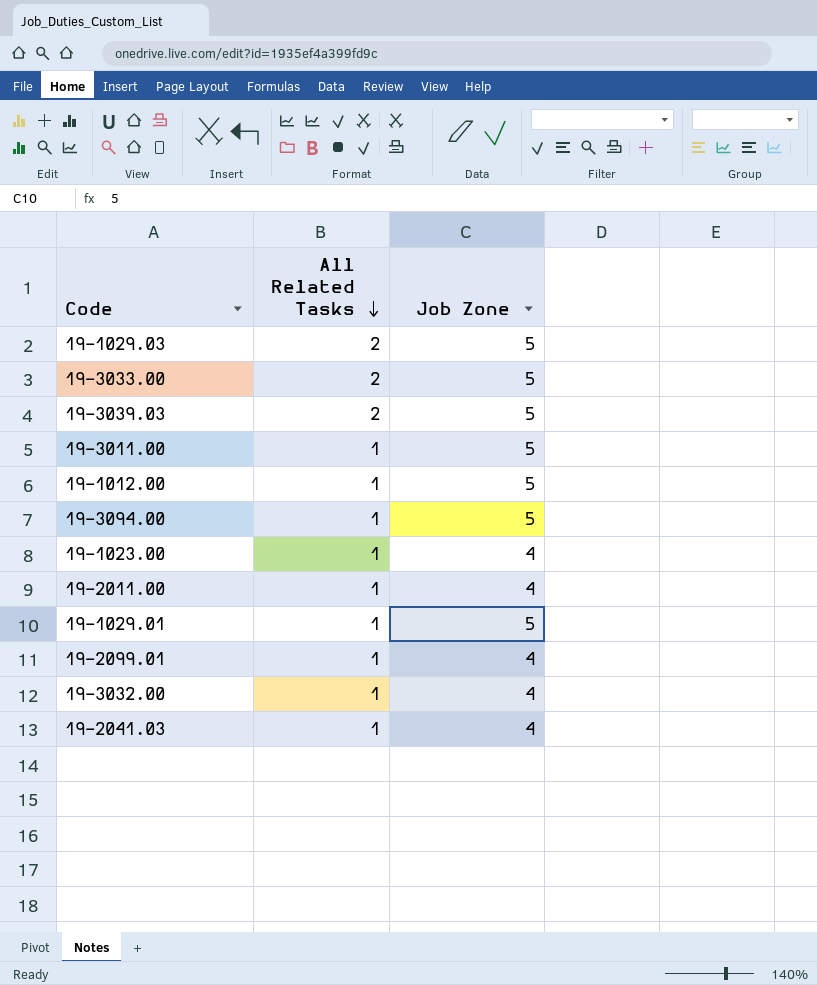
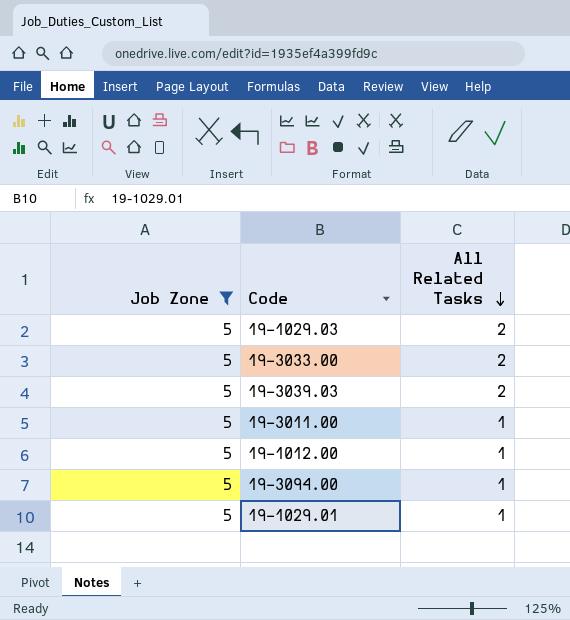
filter: none -> Job Zone = 5
column Job Zone | position: 3 -> 1

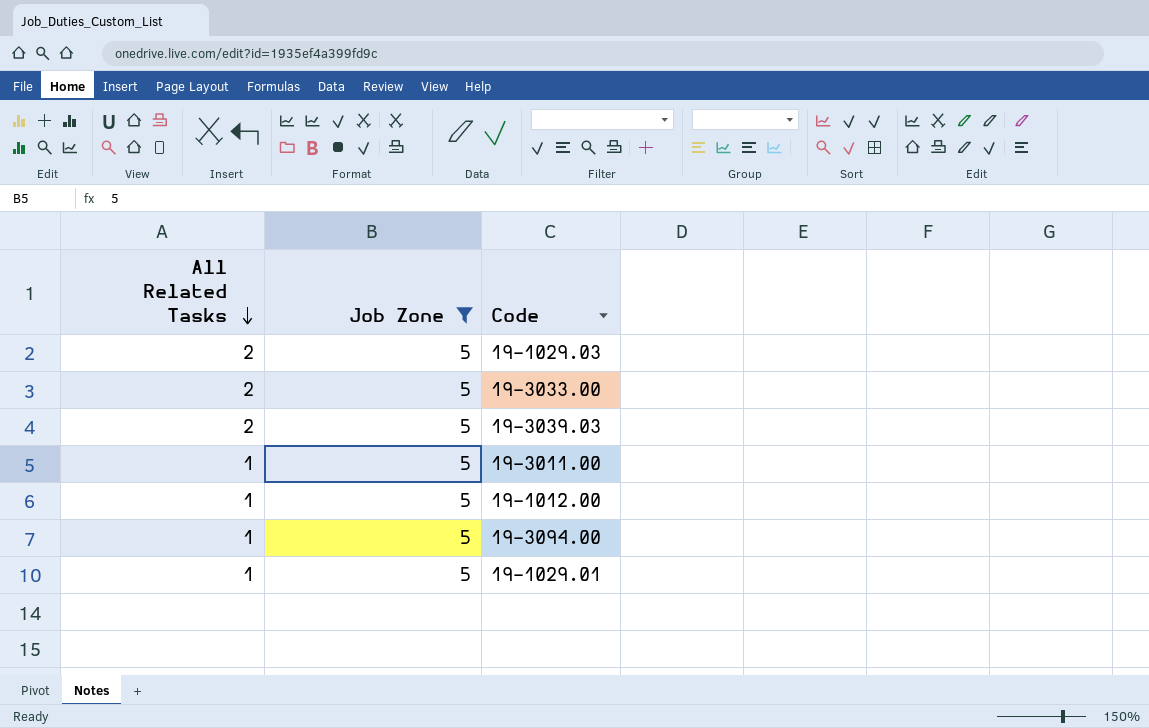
column All Related Tasks | position: 3 -> 1

